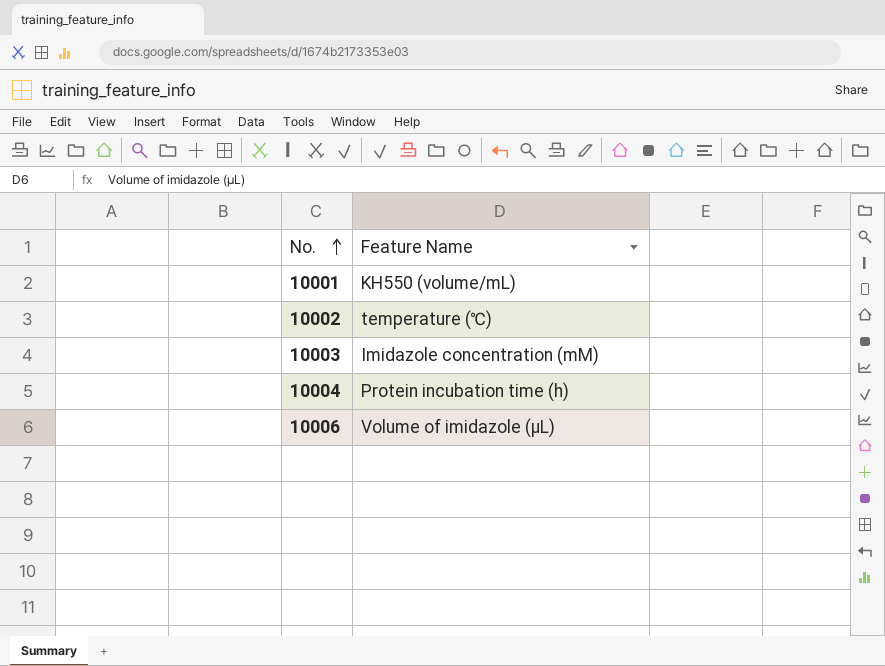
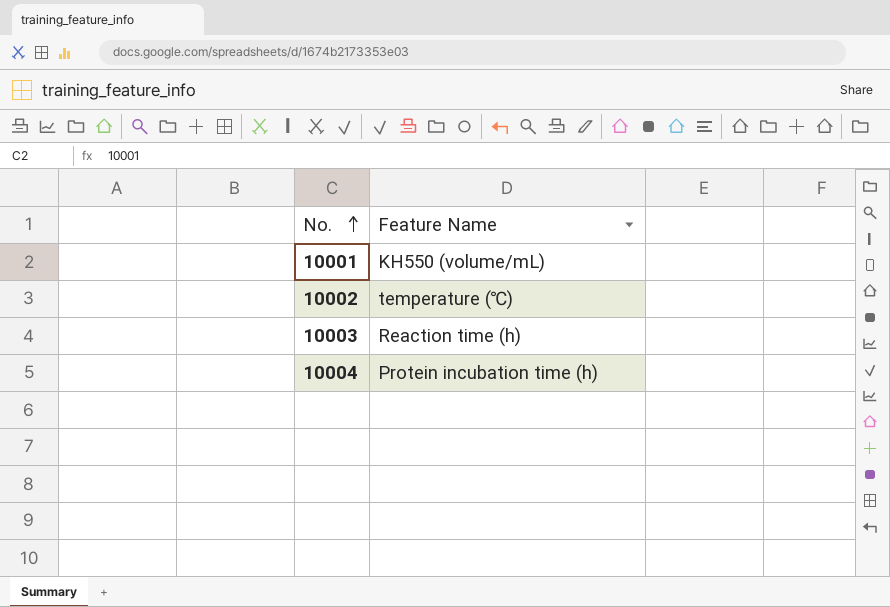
row 10006: Volume of imidazole (μL) -> none
10003 | Feature Name: Imidazole concentration (mM) -> Reaction time (h)

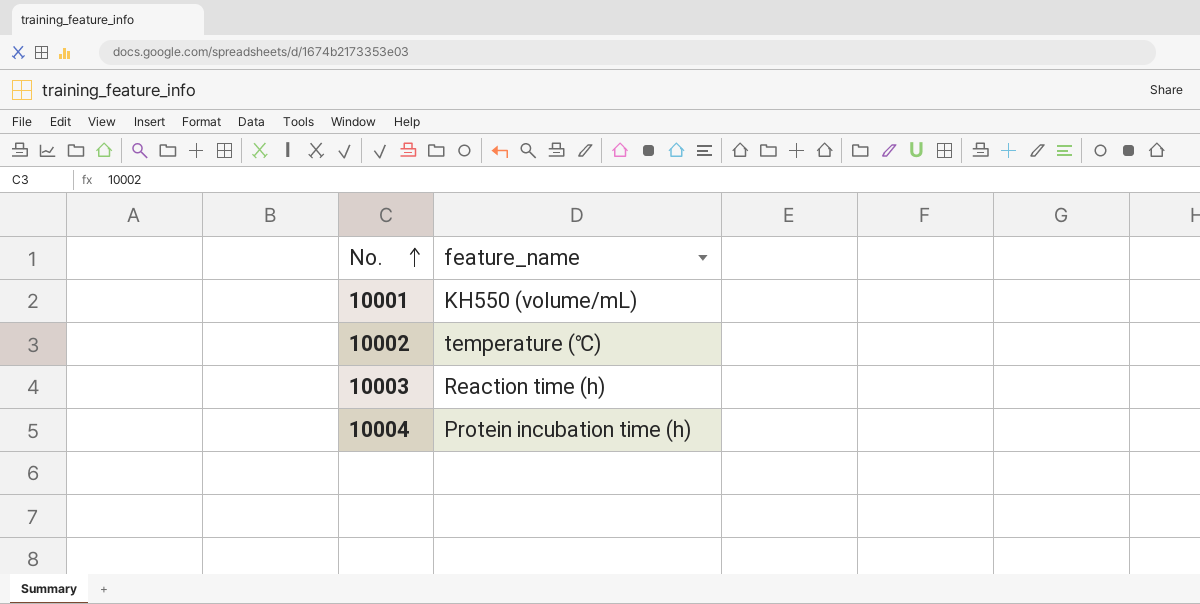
column name: Feature Name -> feature_name

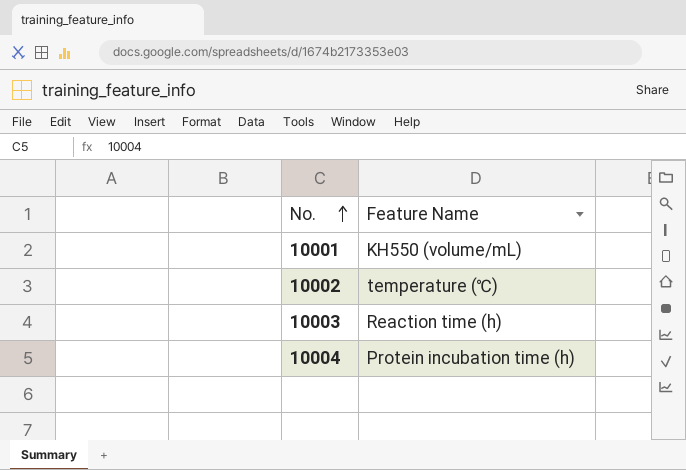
column name: feature_name -> Feature Name

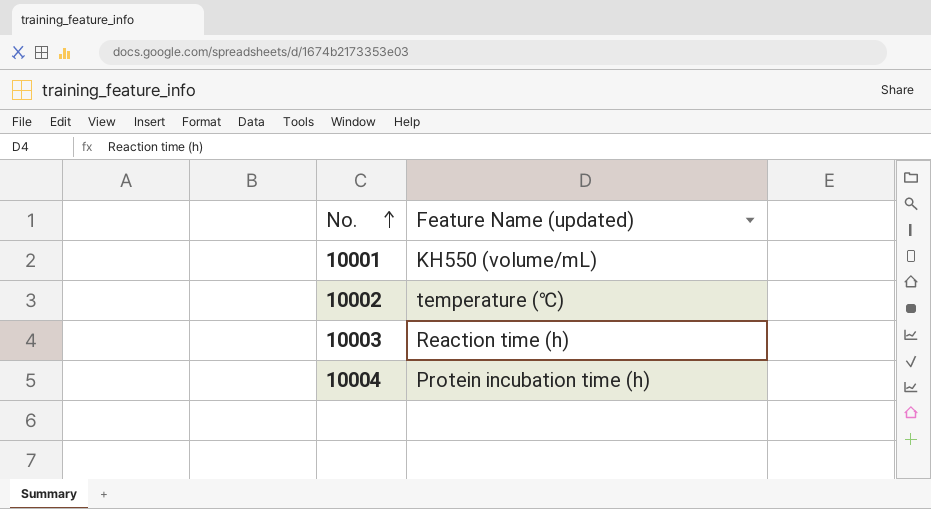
column name: Feature Name -> Feature Name (updated)

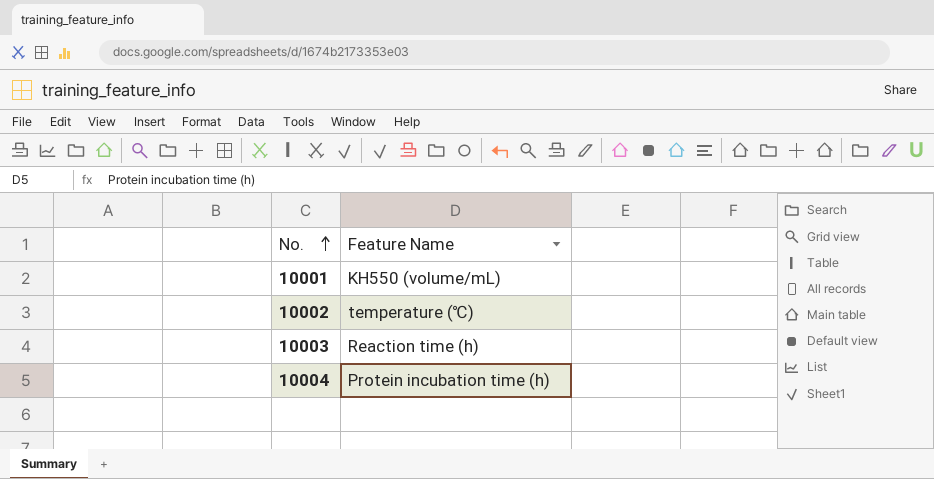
column name: Feature Name (updated) -> Feature Name

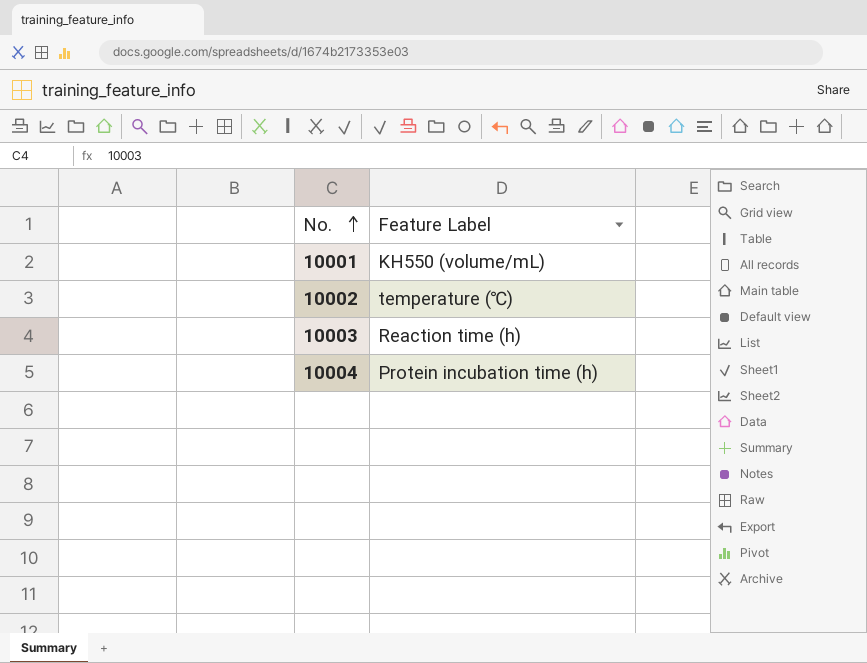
column name: Feature Name -> Feature Label

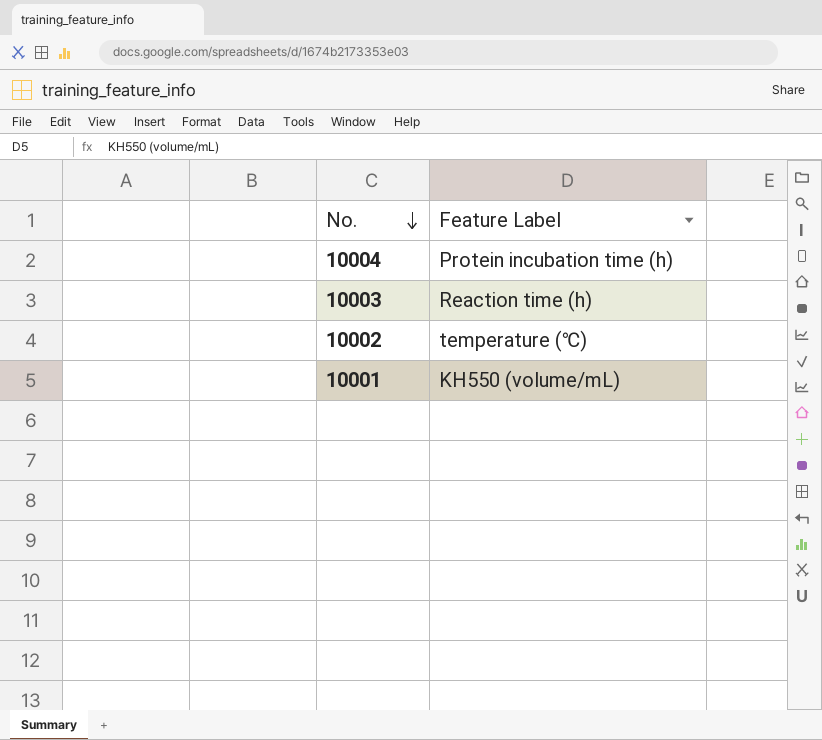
row order: No. ascending -> No. descending

